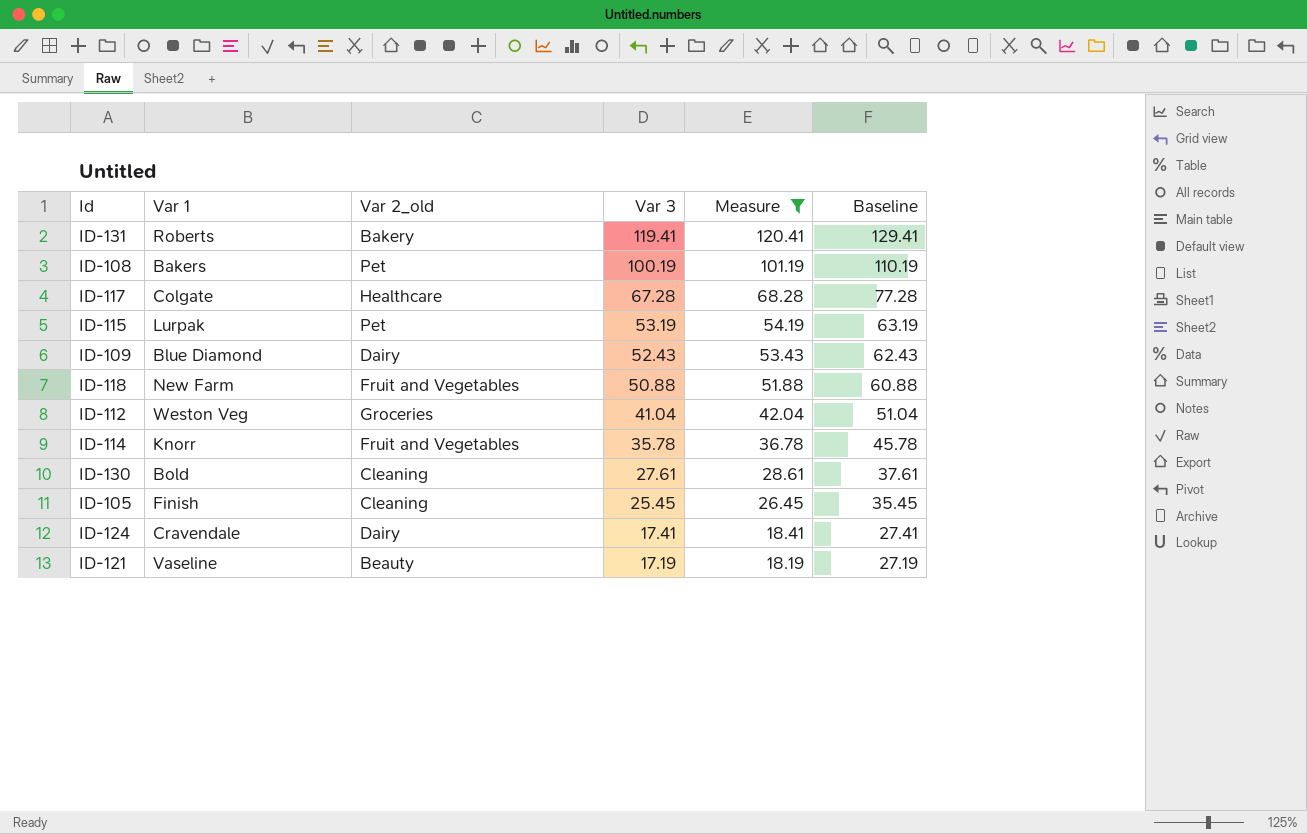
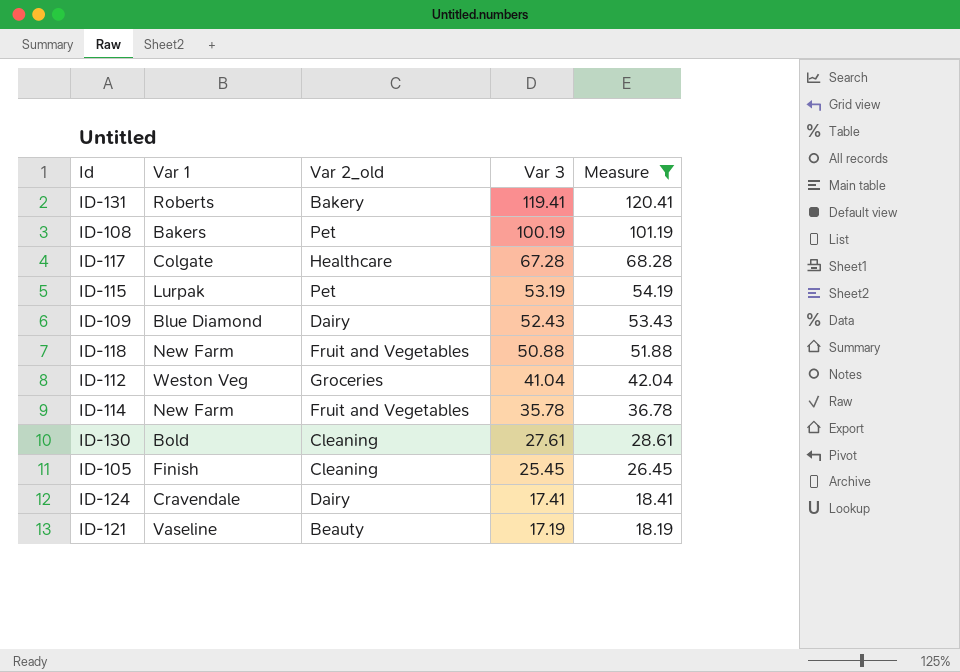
column Baseline | formula: [Var 3] + 10 -> none
ID-114 | Var 1: Knorr -> New Farm

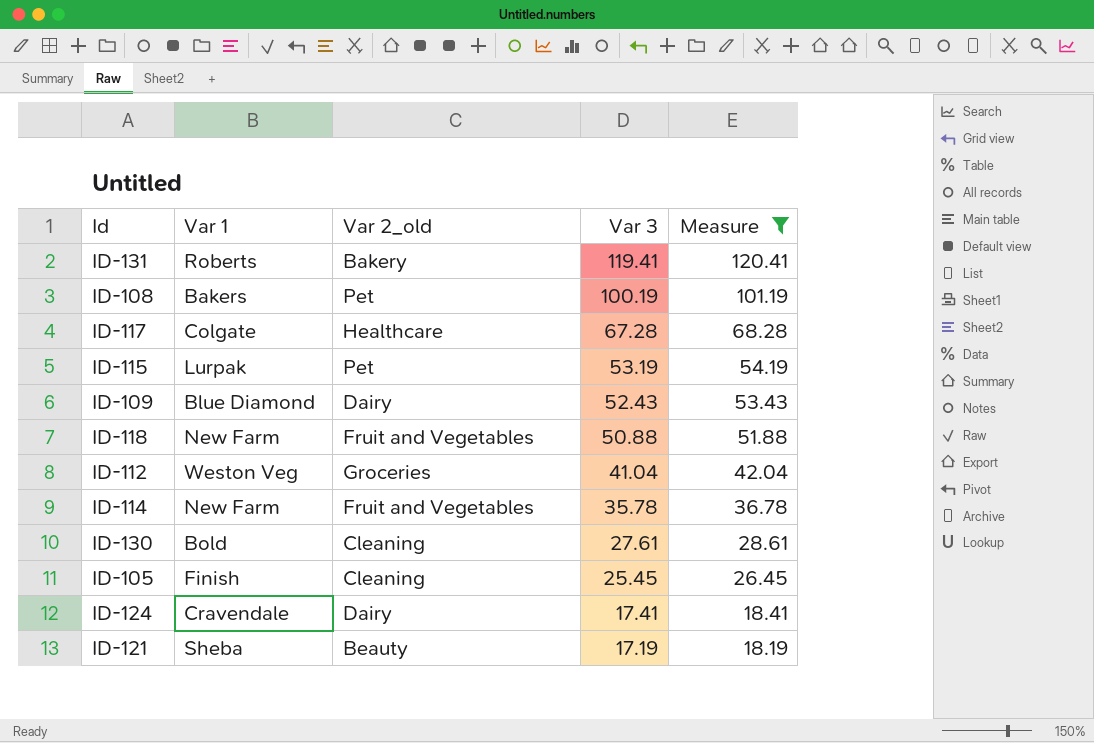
ID-121 | Var 1: Vaseline -> Sheba

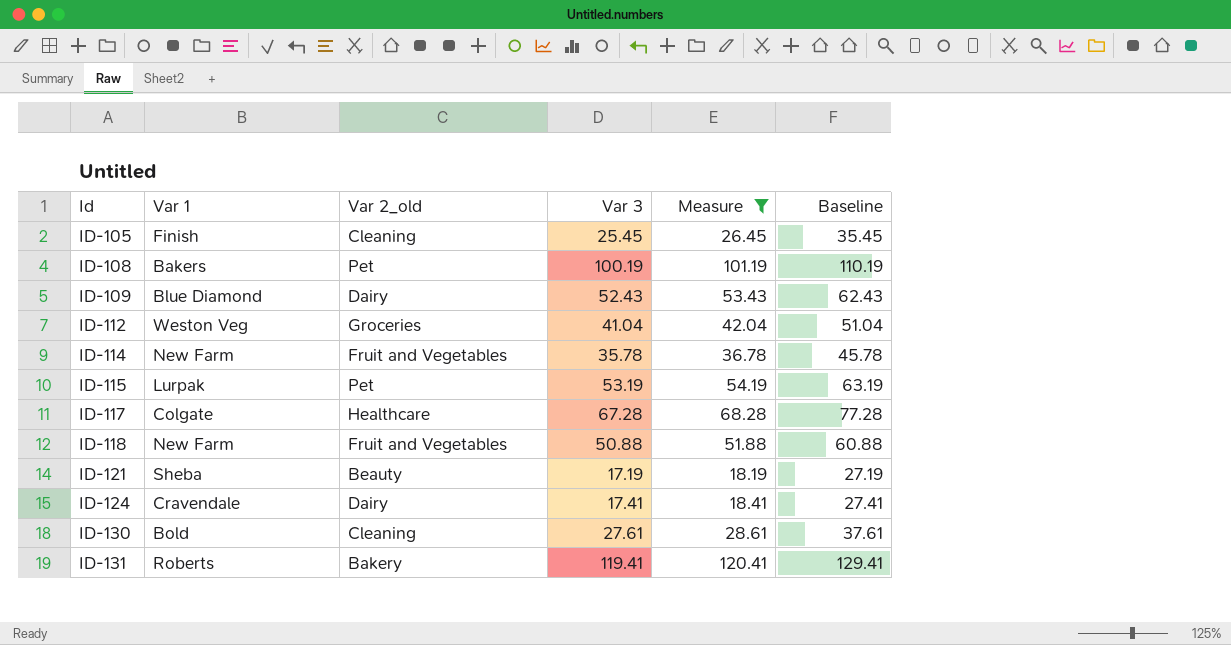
row order: Var 3 descending -> Id ascending
column Baseline | formula: none -> [Var 3] + 10

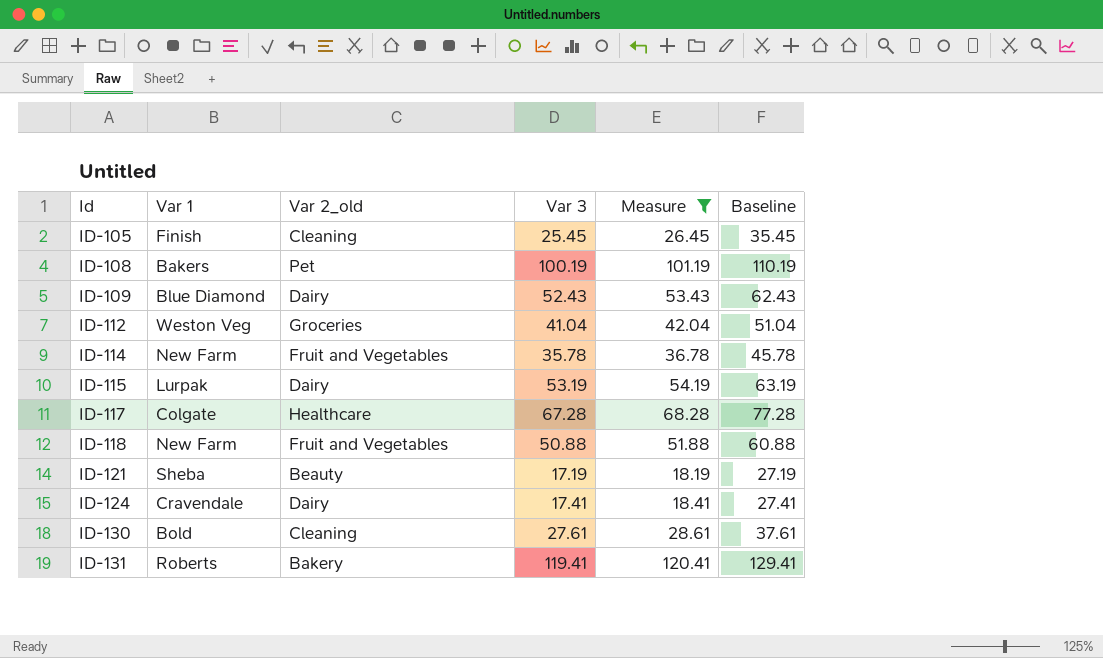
ID-115 | Var 2_old: Pet -> Dairy

